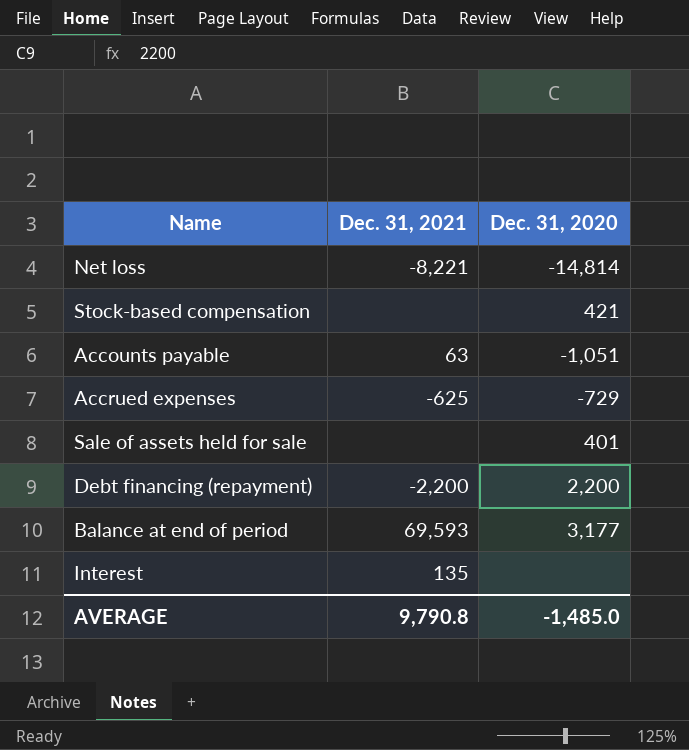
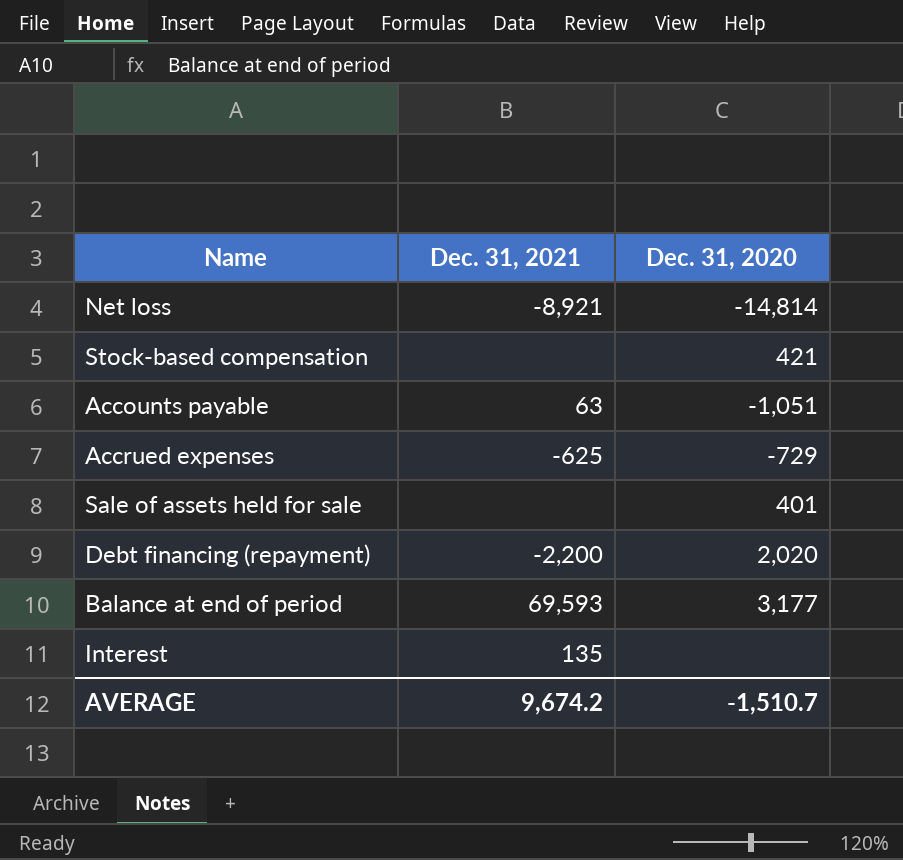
Net loss | Dec. 31, 2021: -8,221 -> -8,921
Debt financing (repayment) | Dec. 31, 2020: 2,200 -> 2,020
AVERAGE | Dec. 31, 2021: 9,790.8 -> 9,674.2
AVERAGE | Dec. 31, 2020: -1,485.0 -> -1,510.7

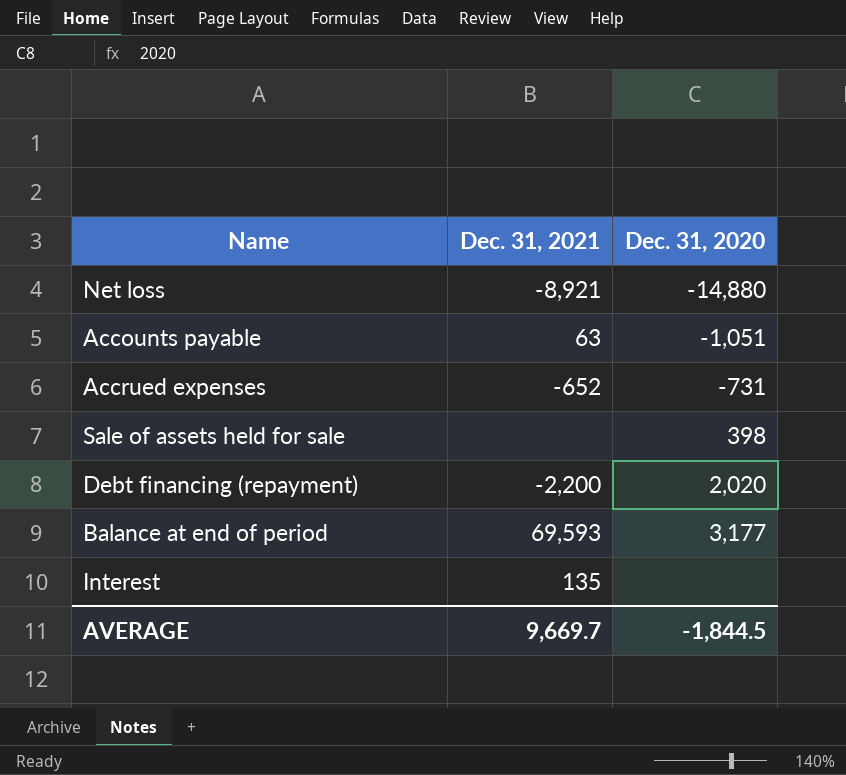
row Stock-based compensation: none | 421 -> none
Net loss | Dec. 31, 2020: -14,814 -> -14,880
Accrued expenses | Dec. 31, 2021: -625 -> -652
Accrued expenses | Dec. 31, 2020: -729 -> -731
Sale of assets held for sale | Dec. 31, 2020: 401 -> 398
AVERAGE | Dec. 31, 2021: 9,674.2 -> 9,669.7
AVERAGE | Dec. 31, 2020: -1,510.7 -> -1,844.5

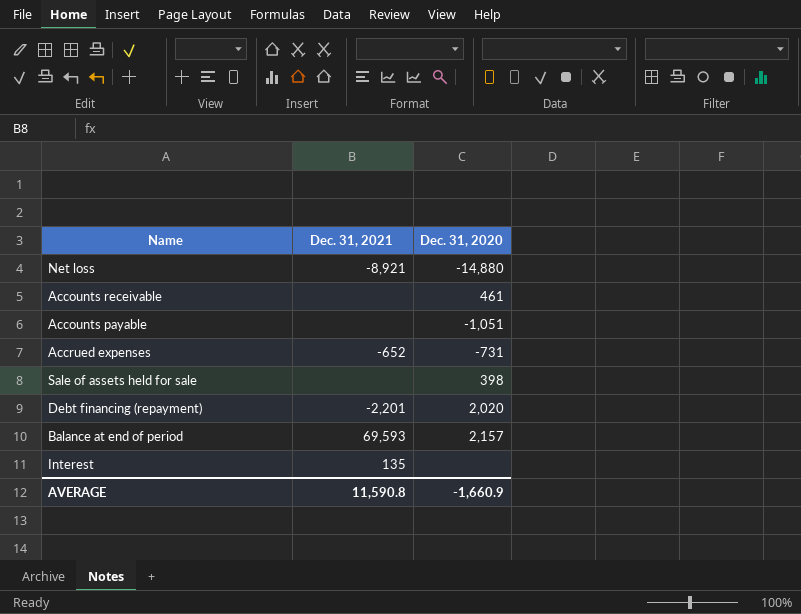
row Accounts receivable: none -> none | 461
Accounts payable | Dec. 31, 2021: 63 -> none
Debt financing (repayment) | Dec. 31, 2021: -2,200 -> -2,201
Balance at end of period | Dec. 31, 2020: 3,177 -> 2,157
AVERAGE | Dec. 31, 2021: 9,669.7 -> 11,590.8
AVERAGE | Dec. 31, 2020: -1,844.5 -> -1,660.9

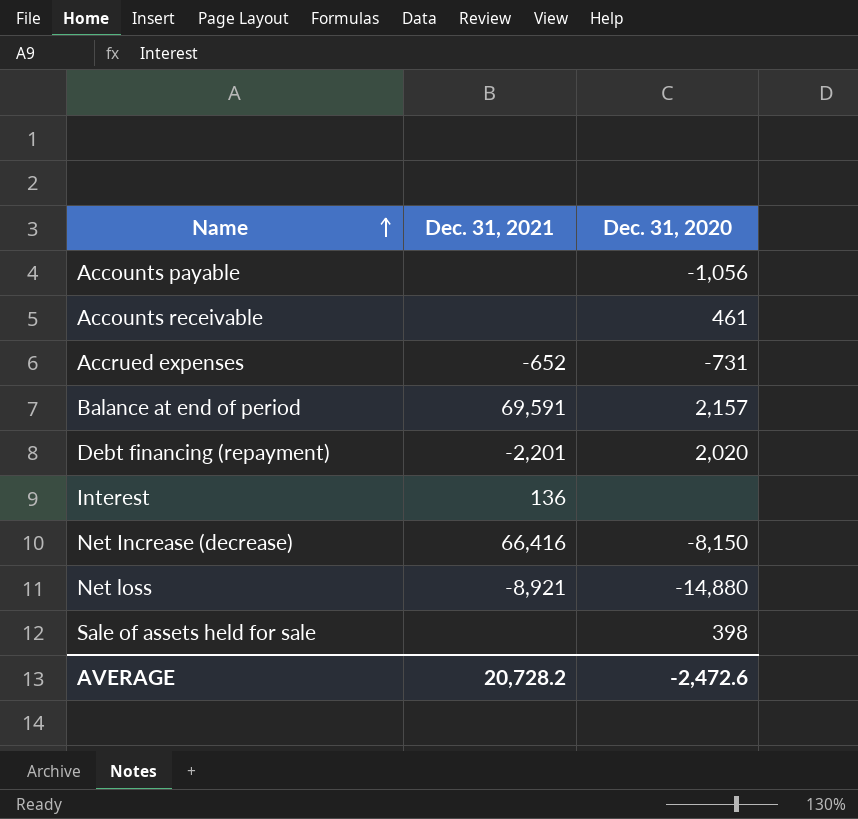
row order: none -> Name ascending
Accounts payable | Dec. 31, 2020: -1,051 -> -1,056
Balance at end of period | Dec. 31, 2021: 69,593 -> 69,591
Interest | Dec. 31, 2021: 135 -> 136
row Net Increase (decrease): none -> 66,416 | -8,150
AVERAGE | Dec. 31, 2021: 11,590.8 -> 20,728.2
AVERAGE | Dec. 31, 2020: -1,660.9 -> -2,472.6

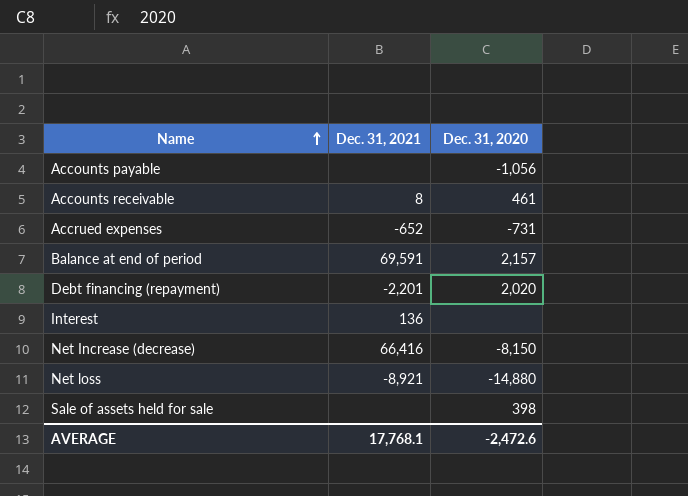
Accounts receivable | Dec. 31, 2021: none -> 8
AVERAGE | Dec. 31, 2021: 20,728.2 -> 17,768.1

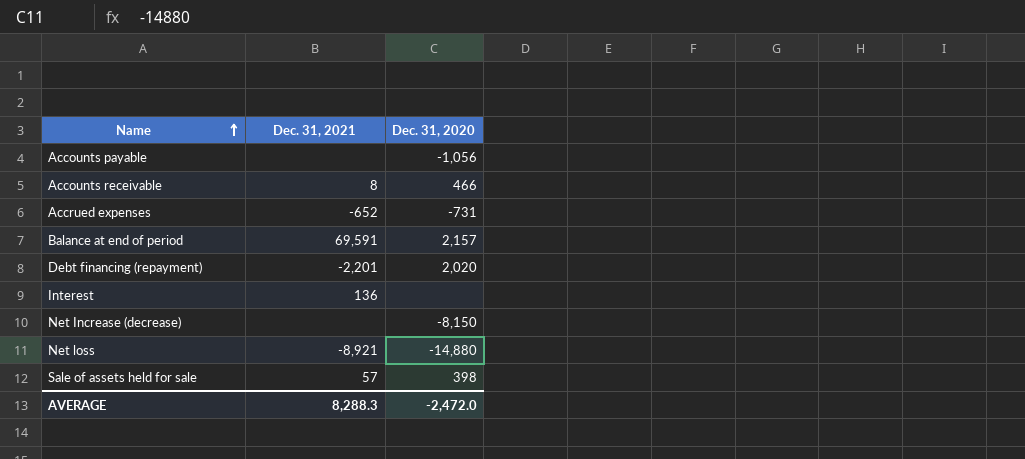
Accounts receivable | Dec. 31, 2020: 461 -> 466
Net Increase (decrease) | Dec. 31, 2021: 66,416 -> none
Sale of assets held for sale | Dec. 31, 2021: none -> 57
AVERAGE | Dec. 31, 2021: 17,768.1 -> 8,288.3
AVERAGE | Dec. 31, 2020: -2,472.6 -> -2,472.0

